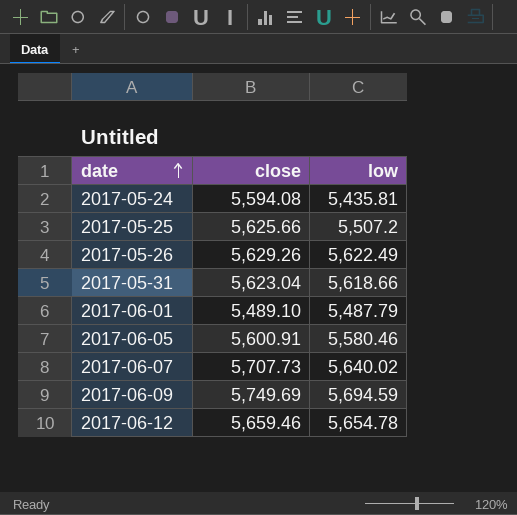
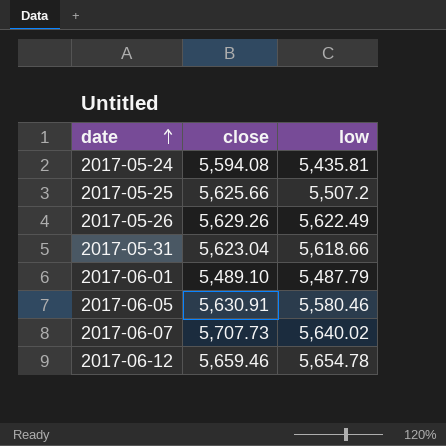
row 2017-06-09: 5,749.69 | 5,694.59 -> none
2017-06-05 | close: 5,600.91 -> 5,630.91

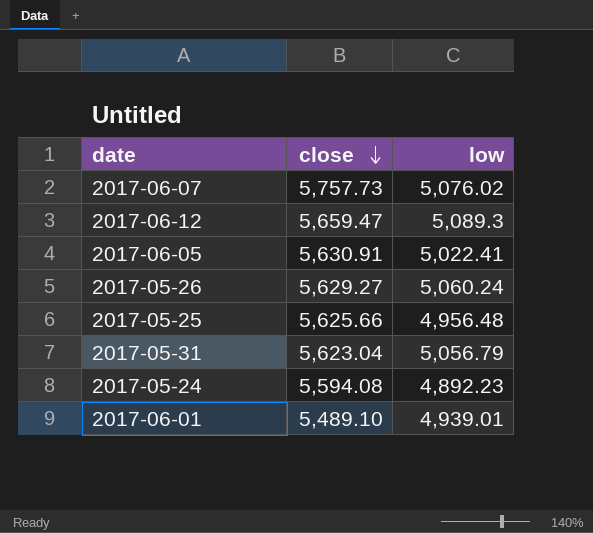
row order: date ascending -> close descending
2017-06-07 | close: 5,707.73 -> 5,757.73
2017-06-07 | low: 5,640.02 -> 5,076.02
2017-06-12 | close: 5,659.46 -> 5,659.47
2017-06-12 | low: 5,654.78 -> 5,089.3
2017-06-05 | low: 5,580.46 -> 5,022.41
2017-05-26 | close: 5,629.26 -> 5,629.27
2017-05-26 | low: 5,622.49 -> 5,060.24
2017-05-25 | low: 5,507.2 -> 4,956.48
2017-05-31 | low: 5,618.66 -> 5,056.79
2017-05-24 | low: 5,435.81 -> 4,892.23
2017-06-01 | low: 5,487.79 -> 4,939.01

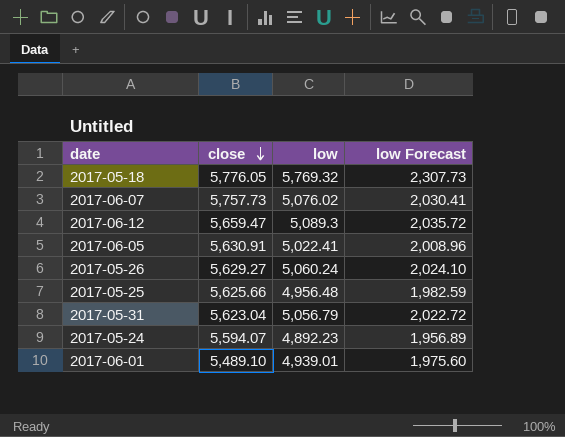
column low Forecast | formula: none -> [low] * 0.4
row 2017-05-18: none -> 5,776.05 | 5,769.32 | 2,307.73
2017-05-24 | close: 5,594.08 -> 5,594.07

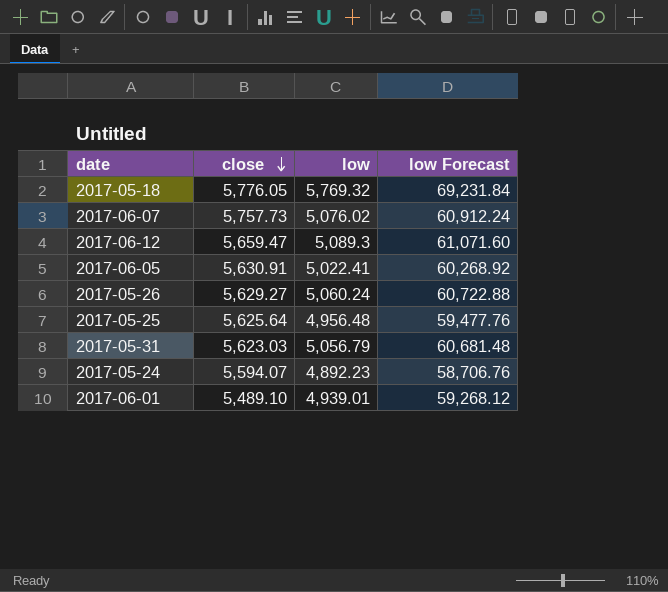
column low Forecast | formula: [low] * 0.4 -> [low] * 12
2017-05-25 | close: 5,625.66 -> 5,625.64
2017-05-31 | close: 5,623.04 -> 5,623.03

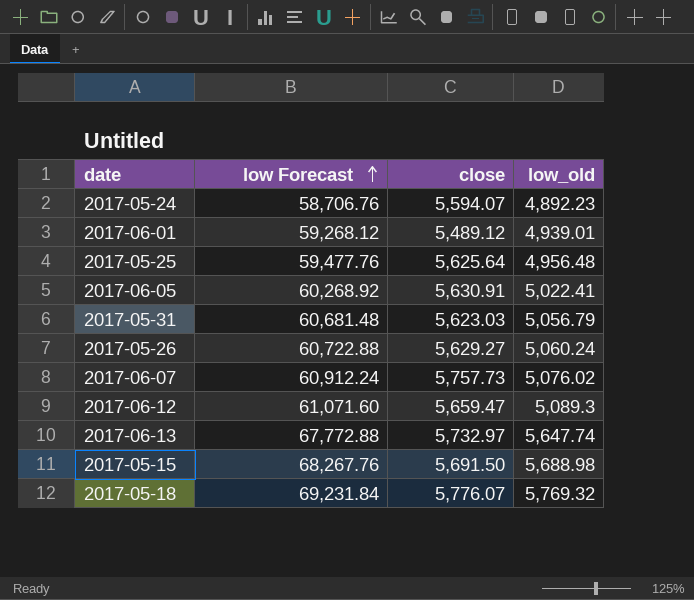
row order: close descending -> low Forecast ascending
column low Forecast | position: 4 -> 2
column name: low -> low_old
2017-06-01 | close: 5,489.10 -> 5,489.12
row 2017-06-13: none -> 67,772.88 | 5,732.97 | 5,647.74
row 2017-05-15: none -> 68,267.76 | 5,691.50 | 5,688.98
2017-05-18 | close: 5,776.05 -> 5,776.07

